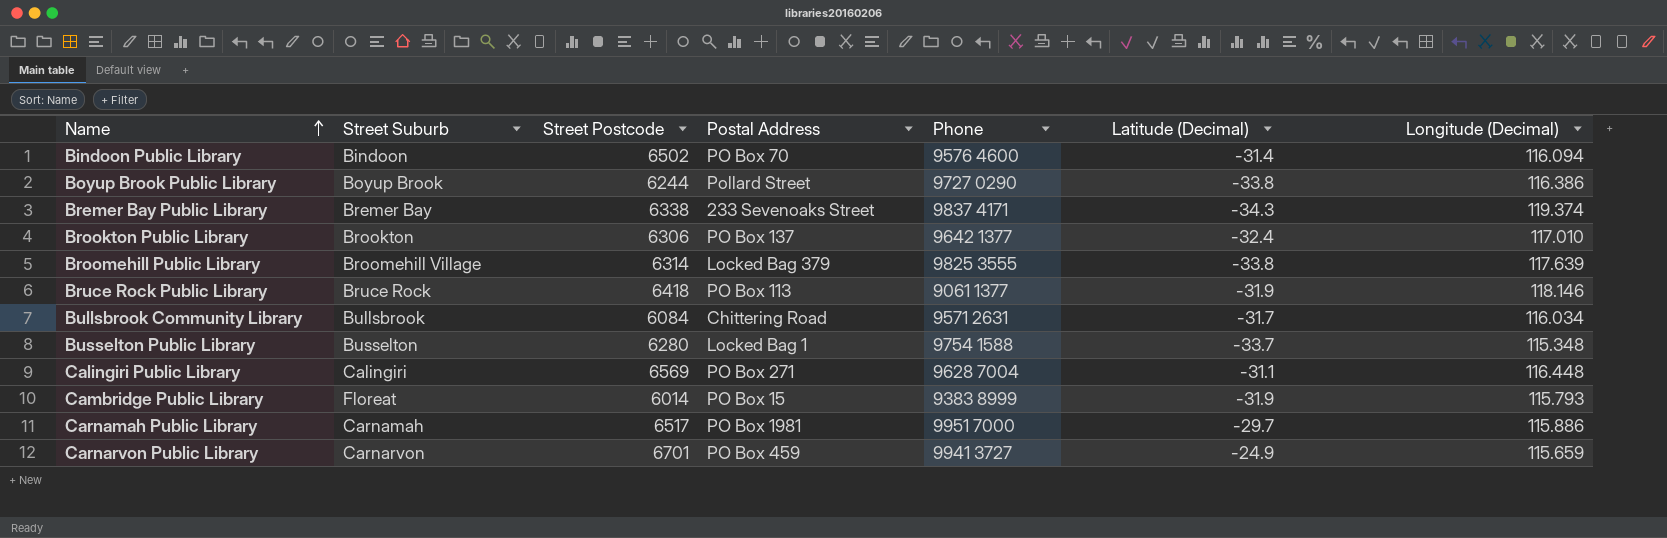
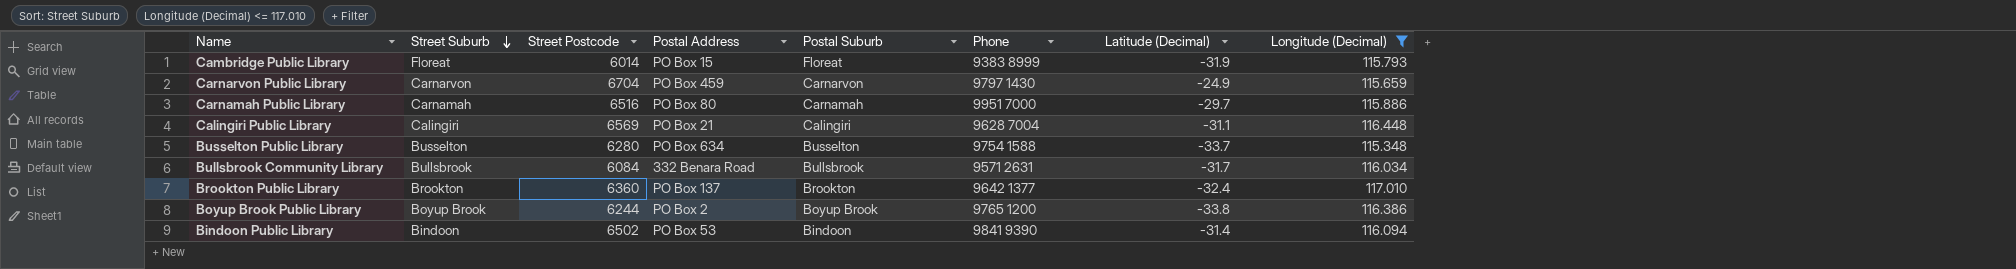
filter: none -> Longitude (Decimal) <= 117.010
row order: Name ascending -> Street Suburb descending
column Postal Suburb | position: none -> 5
Carnarvon Public Library | Street Postcode: 6701 -> 6704
Carnarvon Public Library | Phone: 9941 3727 -> 9797 1430
Carnamah Public Library | Street Postcode: 6517 -> 6516
Carnamah Public Library | Postal Address: PO Box 1981 -> PO Box 80
Calingiri Public Library | Postal Address: PO Box 271 -> PO Box 21
Busselton Public Library | Postal Address: Locked Bag 1 -> PO Box 634
Bullsbrook Community Library | Postal Address: Chittering Road -> 332 Benara Road
Brookton Public Library | Street Postcode: 6306 -> 6360
Boyup Brook Public Library | Postal Address: Pollard Street -> PO Box 2
Boyup Brook Public Library | Phone: 9727 0290 -> 9765 1200
Bindoon Public Library | Postal Address: PO Box 70 -> PO Box 53
Bindoon Public Library | Phone: 9576 4600 -> 9841 9390

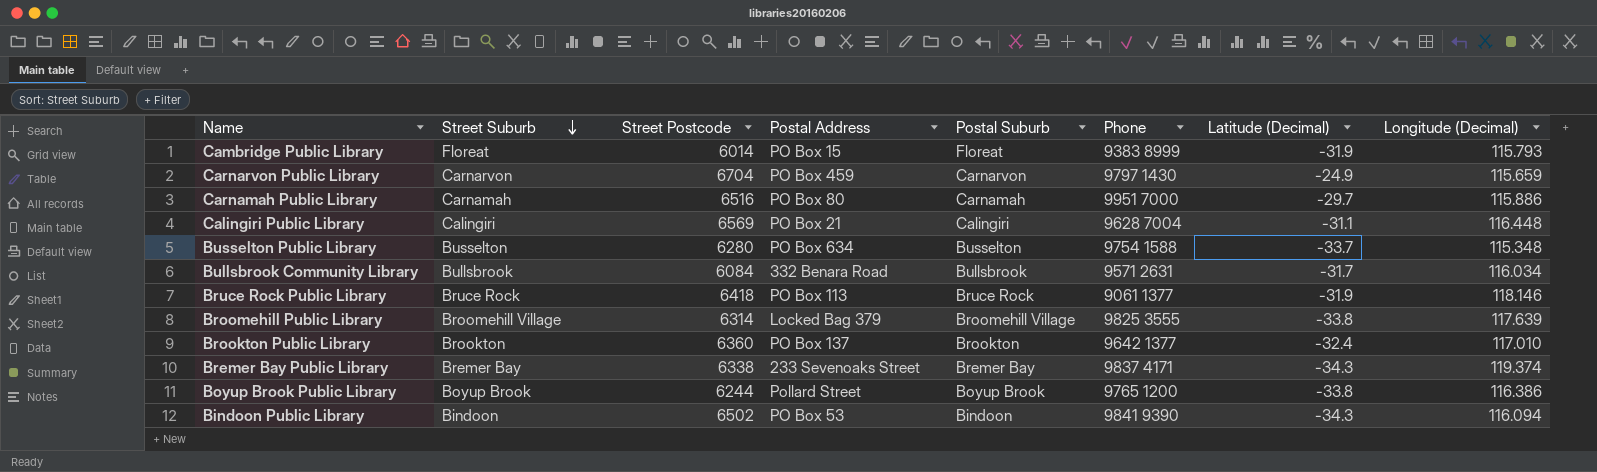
filter: Longitude (Decimal) <= 117.010 -> none
Boyup Brook Public Library | Postal Address: PO Box 2 -> Pollard Street
Bindoon Public Library | Latitude (Decimal): -31.4 -> -34.3

